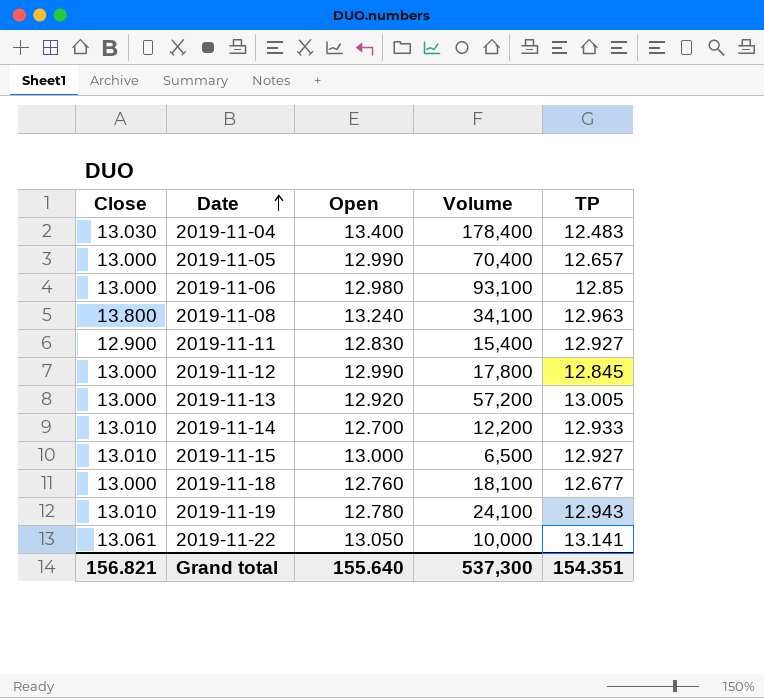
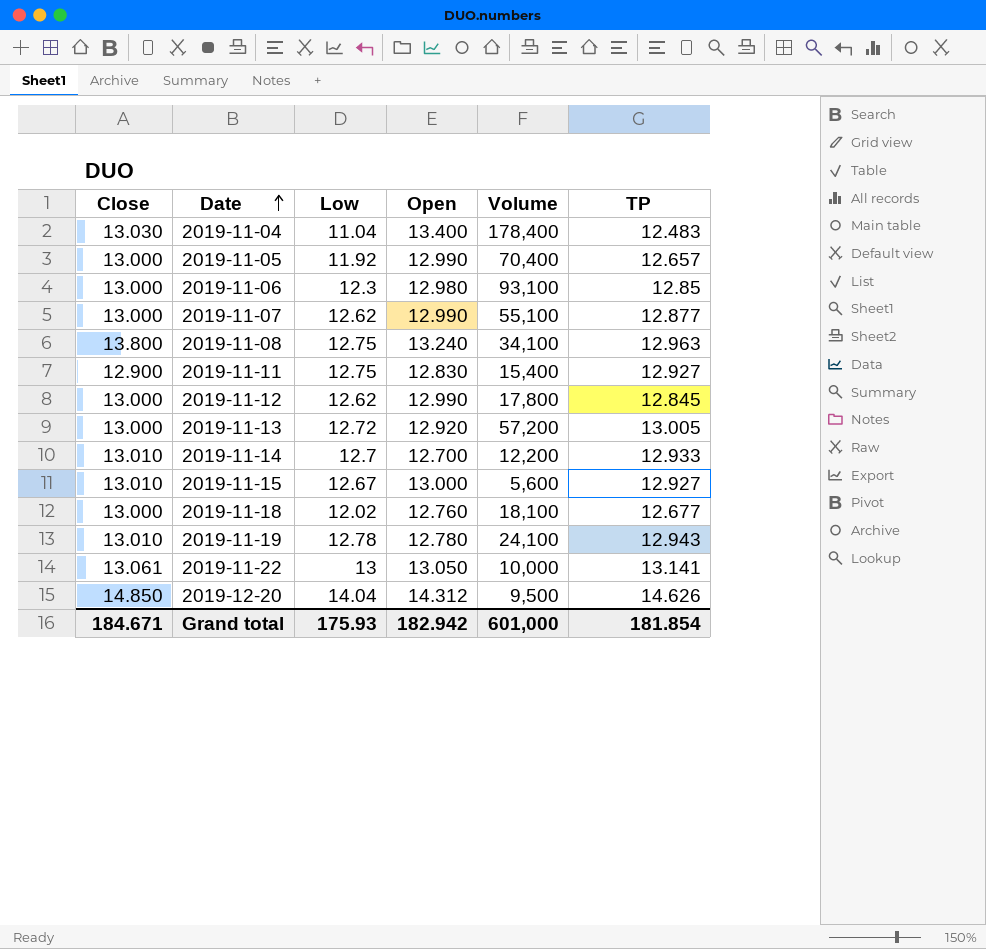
column Low | position: none -> 3
row 2019-11-07: none -> 13.000 | 12.62 | 12.990 | 55,100 | 12.877
2019-11-15 | Volume: 6,500 -> 5,600
row 2019-12-20: none -> 14.850 | 14.04 | 14.312 | 9,500 | 14.626
Grand total | Close: 156.821 -> 184.671
Grand total | Open: 155.640 -> 182.942
Grand total | Volume: 537,300 -> 601,000
Grand total | TP: 154.351 -> 181.854

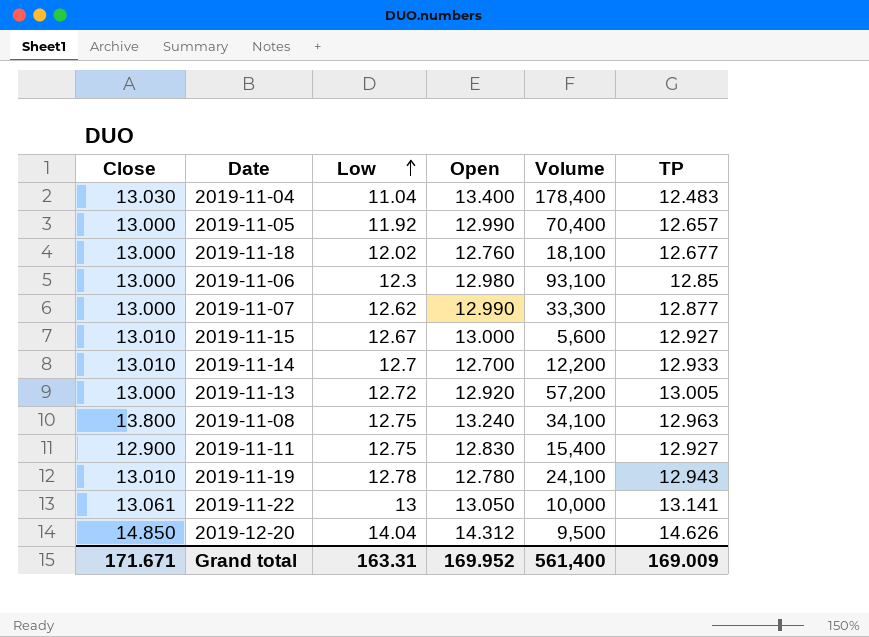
row order: Date ascending -> Low ascending
row 2019-11-12: 13.000 | 12.62 | 12.990 | 17,800 | 12.845 -> none
2019-11-07 | Volume: 55,100 -> 33,300
Grand total | Close: 184.671 -> 171.671
Grand total | Low: 175.93 -> 163.31
Grand total | Open: 182.942 -> 169.952
Grand total | Volume: 601,000 -> 561,400
Grand total | TP: 181.854 -> 169.009

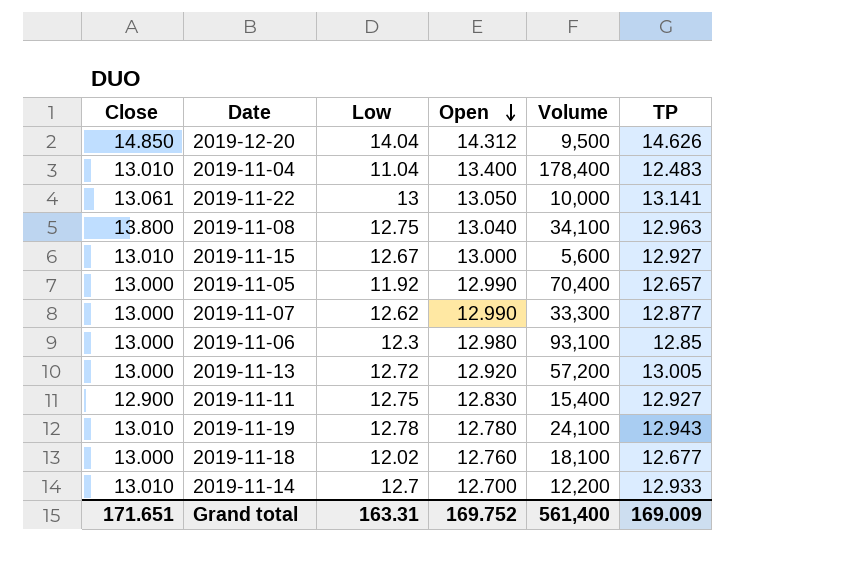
row order: Low ascending -> Open descending
2019-11-04 | Close: 13.030 -> 13.010
2019-11-08 | Open: 13.240 -> 13.040
Grand total | Close: 171.671 -> 171.651
Grand total | Open: 169.952 -> 169.752

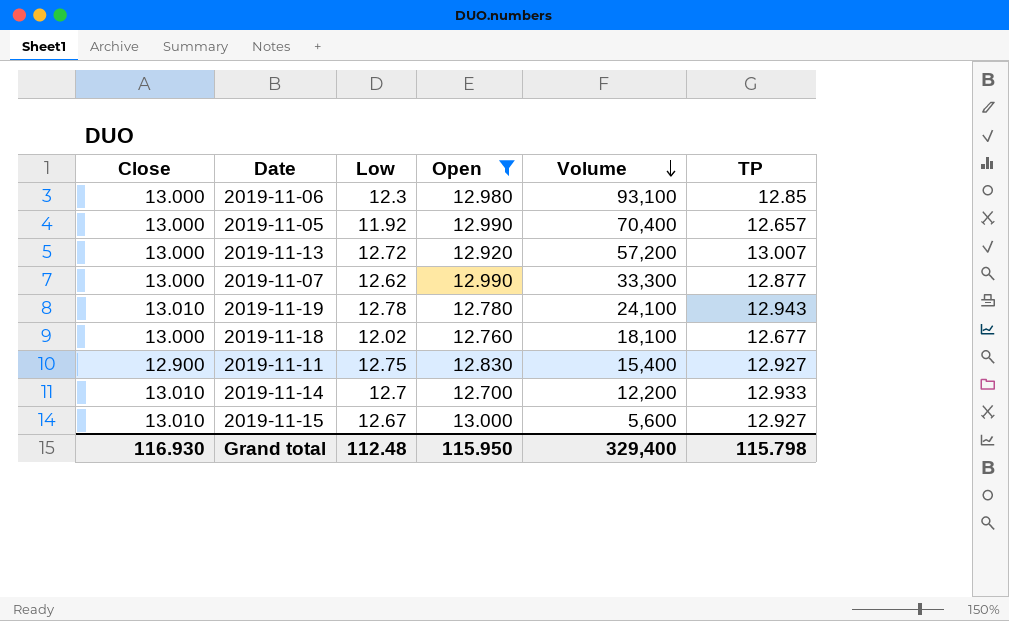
filter: none -> Open <= 13.000
row order: Open descending -> Volume descending
2019-11-13 | TP: 13.005 -> 13.007
Grand total | Close: 171.651 -> 116.930
Grand total | Low: 163.31 -> 112.48
Grand total | Open: 169.752 -> 115.950
Grand total | Volume: 561,400 -> 329,400
Grand total | TP: 169.009 -> 115.798

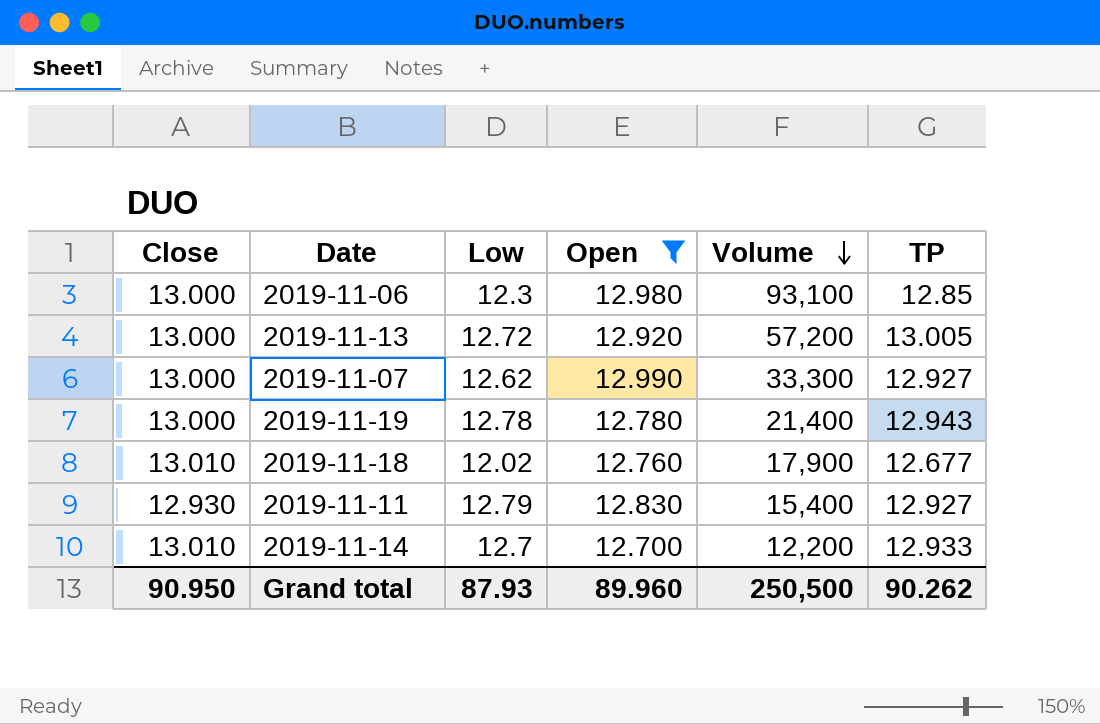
row 2019-11-05: 13.000 | 11.92 | 12.990 | 70,400 | 12.657 -> none
row 2019-11-15: 13.010 | 12.67 | 13.000 | 5,600 | 12.927 -> none
2019-11-13 | TP: 13.007 -> 13.005
2019-11-07 | TP: 12.877 -> 12.927
2019-11-19 | Close: 13.010 -> 13.000
2019-11-19 | Volume: 24,100 -> 21,400
2019-11-18 | Close: 13.000 -> 13.010
2019-11-18 | Volume: 18,100 -> 17,900
2019-11-11 | Close: 12.900 -> 12.930
2019-11-11 | Low: 12.75 -> 12.79
Grand total | Close: 116.930 -> 90.950
Grand total | Low: 112.48 -> 87.93
Grand total | Open: 115.950 -> 89.960
Grand total | Volume: 329,400 -> 250,500
Grand total | TP: 115.798 -> 90.262

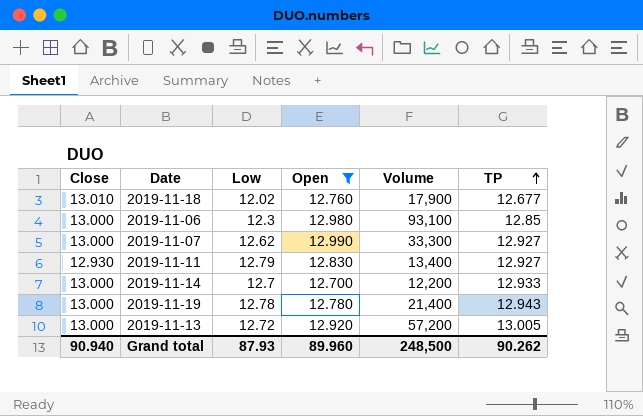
row order: Volume descending -> TP ascending
2019-11-11 | Volume: 15,400 -> 13,400
2019-11-14 | Close: 13.010 -> 13.000
Grand total | Close: 90.950 -> 90.940
Grand total | Volume: 250,500 -> 248,500

